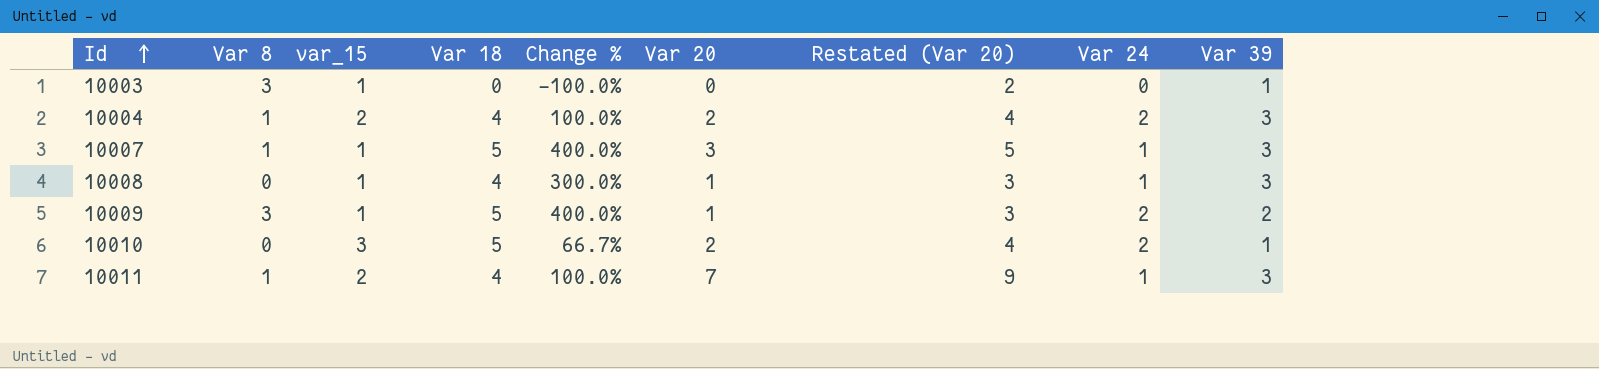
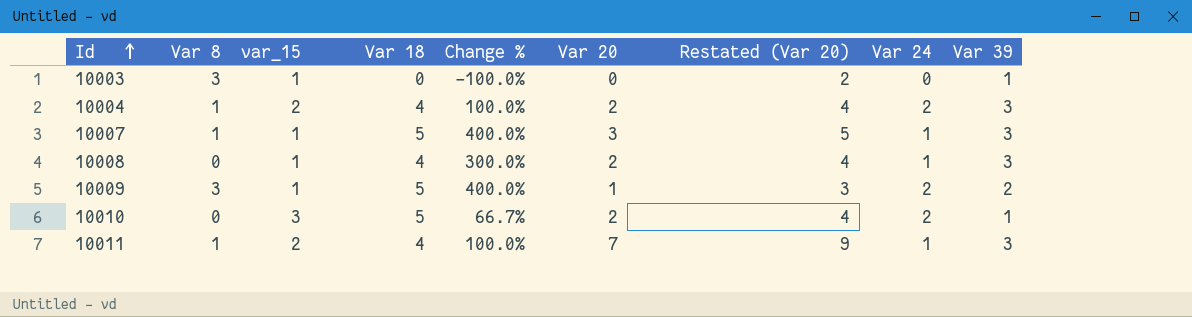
10008 | Var 20: 1 -> 2
10008 | Restated (Var 20): 3 -> 4

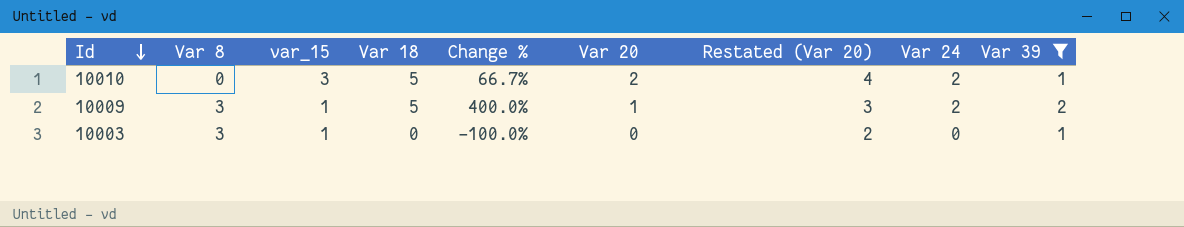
filter: none -> Var 39 != 3
row order: Id ascending -> Id descending

